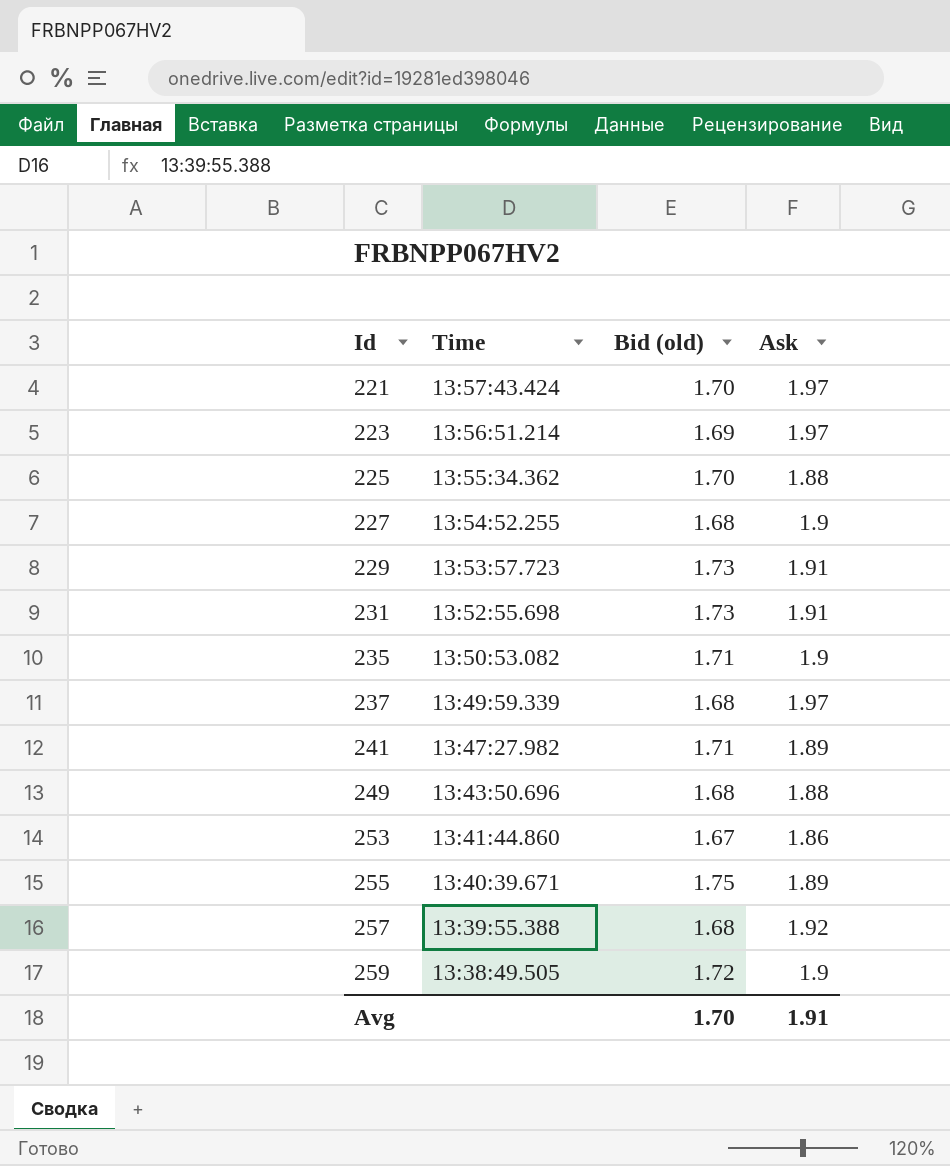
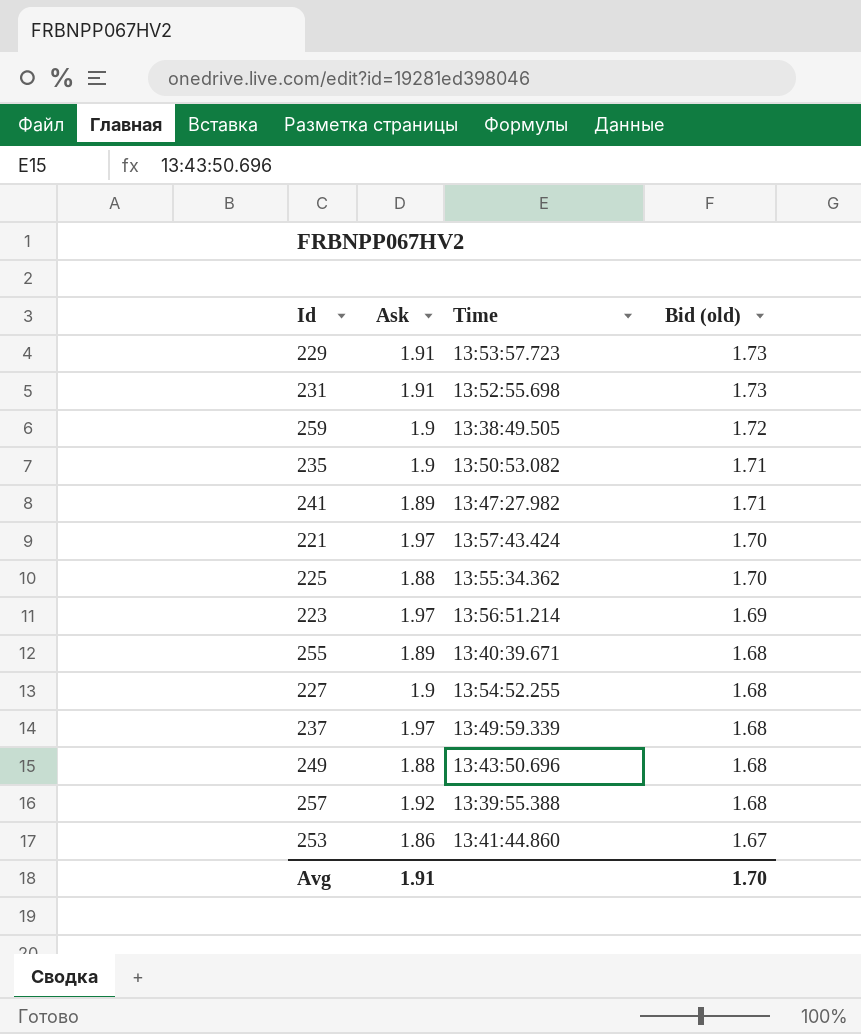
row order: Id ascending -> Bid (old) descending
column Ask | position: 4 -> 2
255 | Bid (old): 1.75 -> 1.68

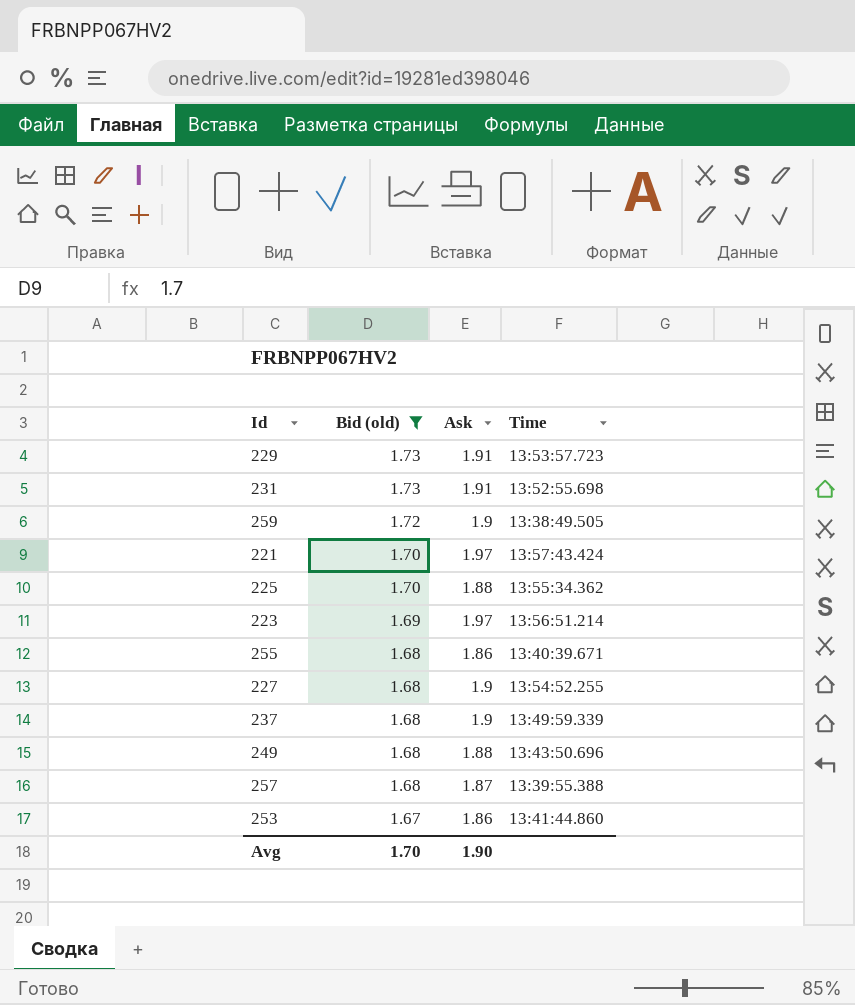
filter: none -> Bid (old) != 1.71
column Bid (old) | position: 4 -> 2
255 | Ask: 1.89 -> 1.86
237 | Ask: 1.97 -> 1.9
257 | Ask: 1.92 -> 1.87
Avg | Ask: 1.91 -> 1.90

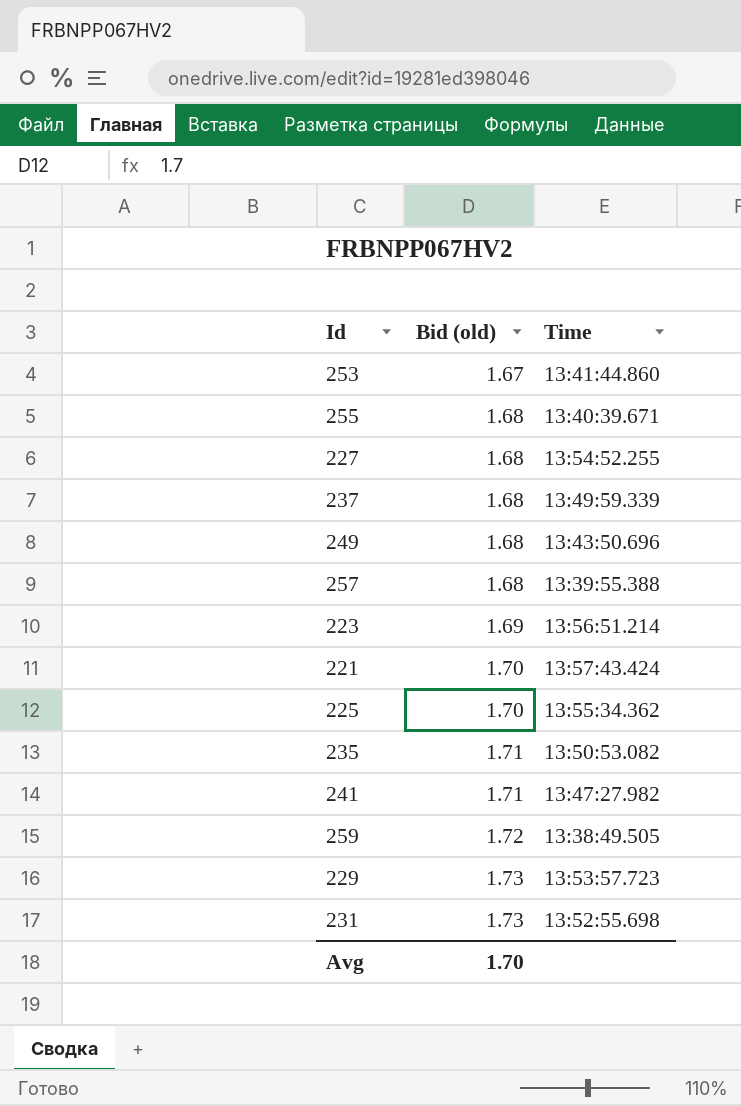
filter: Bid (old) != 1.71 -> none
row order: Bid (old) descending -> Bid (old) ascending
column Ask | position: 3 -> none

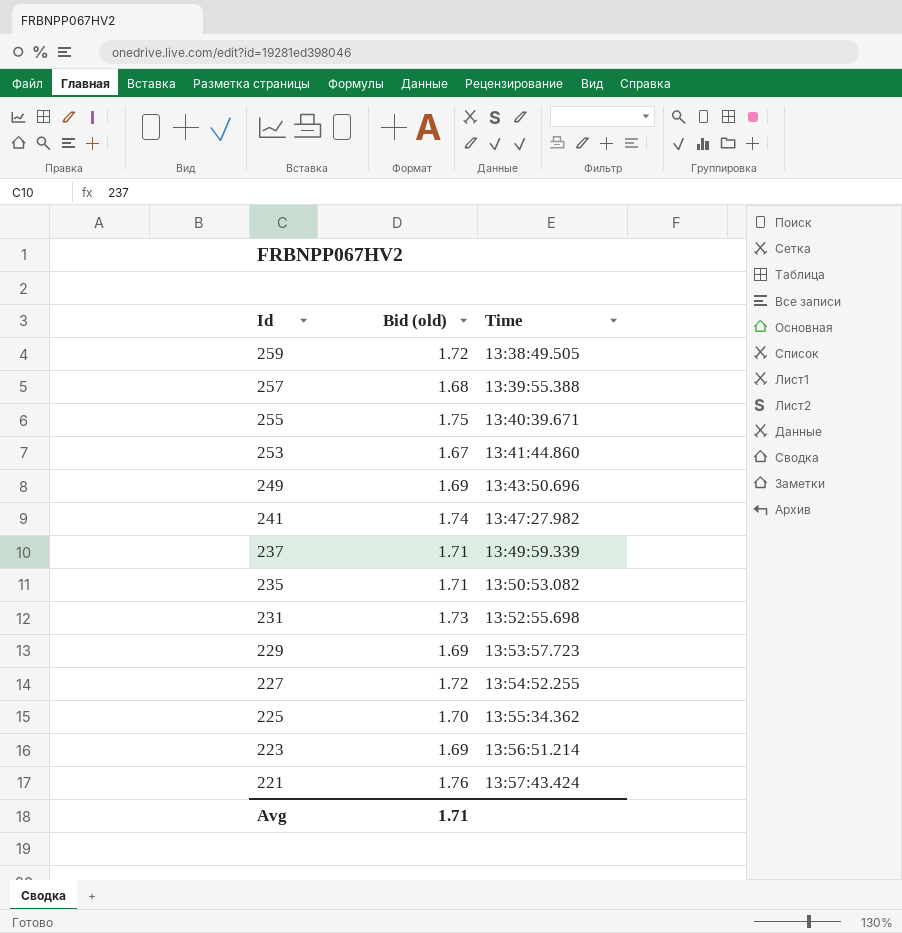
row order: Bid (old) ascending -> Id descending
255 | Bid (old): 1.68 -> 1.75
249 | Bid (old): 1.68 -> 1.69
241 | Bid (old): 1.71 -> 1.74
237 | Bid (old): 1.68 -> 1.71
229 | Bid (old): 1.73 -> 1.69
227 | Bid (old): 1.68 -> 1.72
221 | Bid (old): 1.70 -> 1.76
Avg | Bid (old): 1.70 -> 1.71

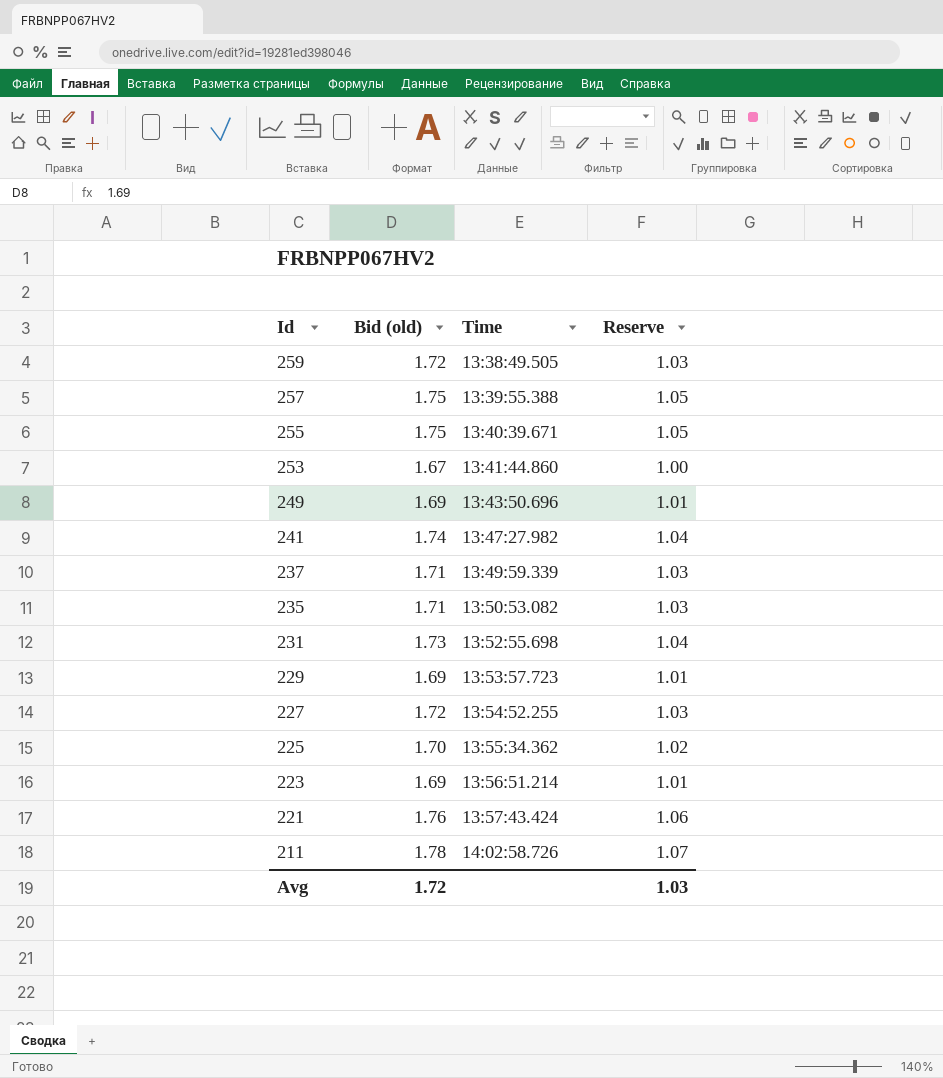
column Reserve | formula: none -> [Bid (old)] * 0.6
257 | Bid (old): 1.68 -> 1.75
row 211: none -> 1.78 | 14:02:58.726 | 1.07
Avg | Bid (old): 1.71 -> 1.72

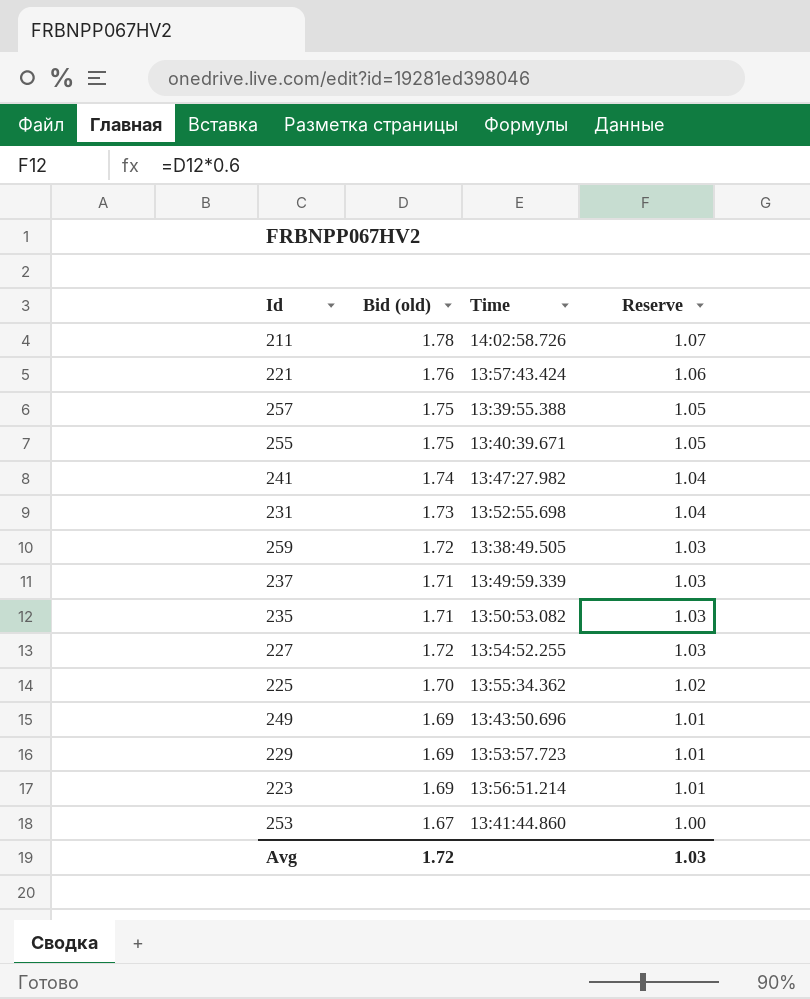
row order: Id descending -> Reserve descending

